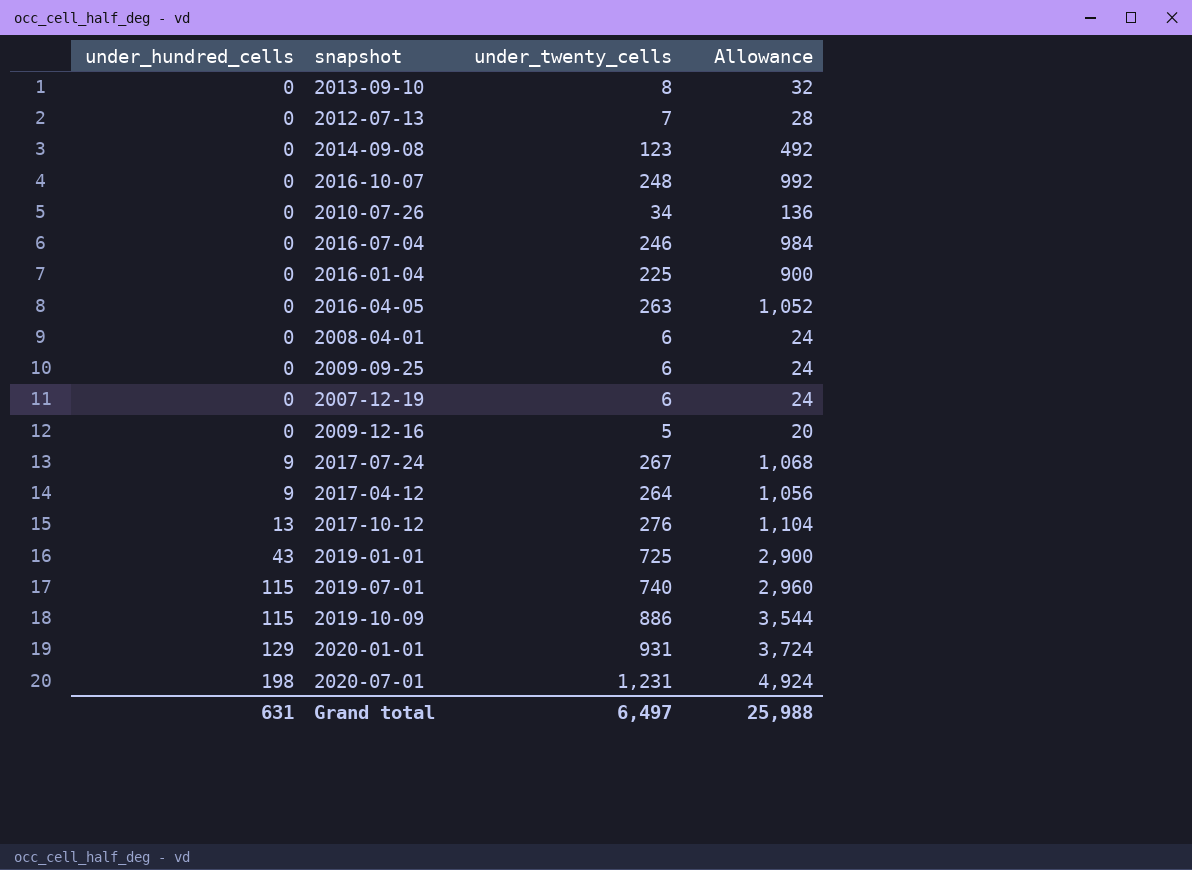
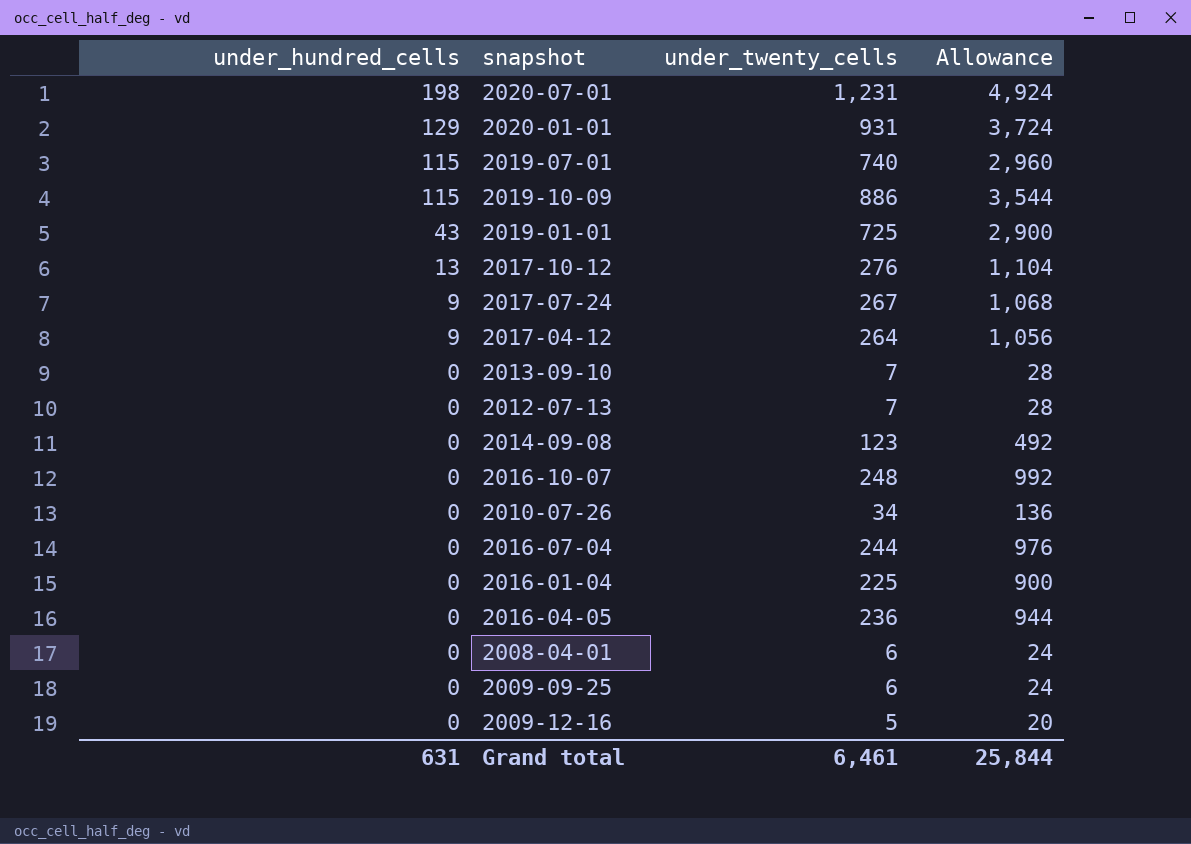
row order: under_hundred_cells ascending -> under_hundred_cells descending
row 2007-12-19: 0 | 6 | 24 -> none
2013-09-10 | under_twenty_cells: 8 -> 7
2013-09-10 | Allowance: 32 -> 28
2016-07-04 | under_twenty_cells: 246 -> 244
2016-07-04 | Allowance: 984 -> 976
2016-04-05 | under_twenty_cells: 263 -> 236
2016-04-05 | Allowance: 1,052 -> 944
Grand total | under_twenty_cells: 6,497 -> 6,461
Grand total | Allowance: 25,988 -> 25,844

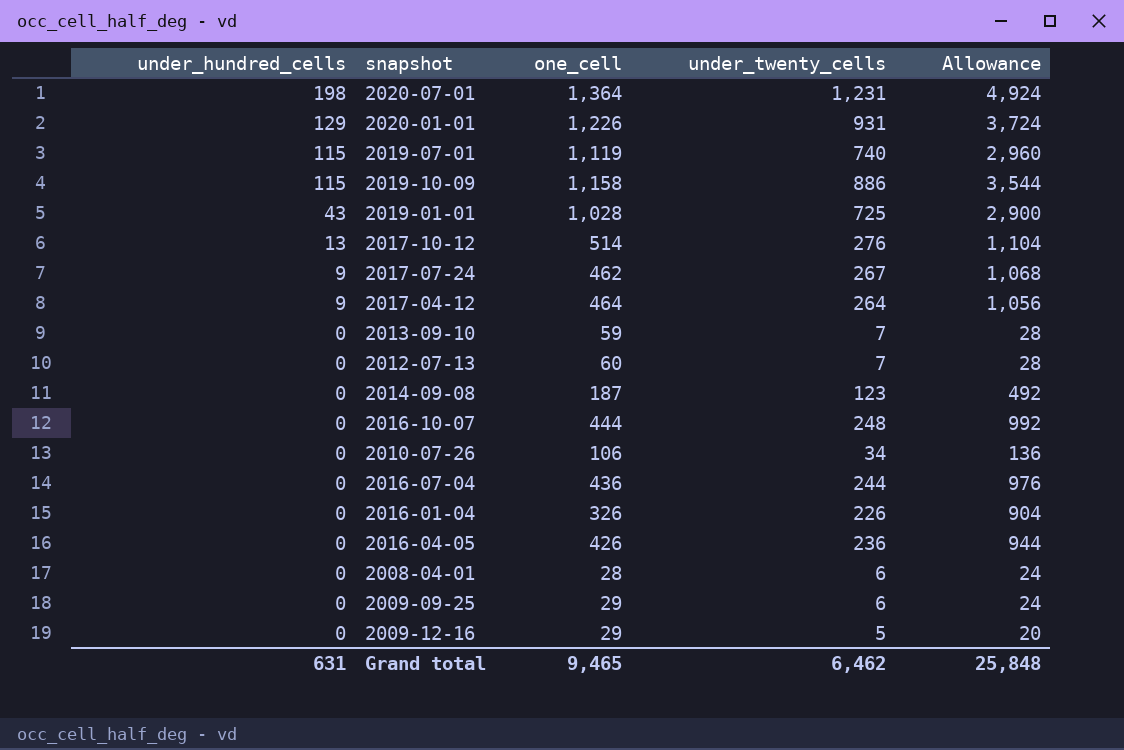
column one_cell | position: none -> 3
2016-01-04 | under_twenty_cells: 225 -> 226
2016-01-04 | Allowance: 900 -> 904
Grand total | under_twenty_cells: 6,461 -> 6,462
Grand total | Allowance: 25,844 -> 25,848

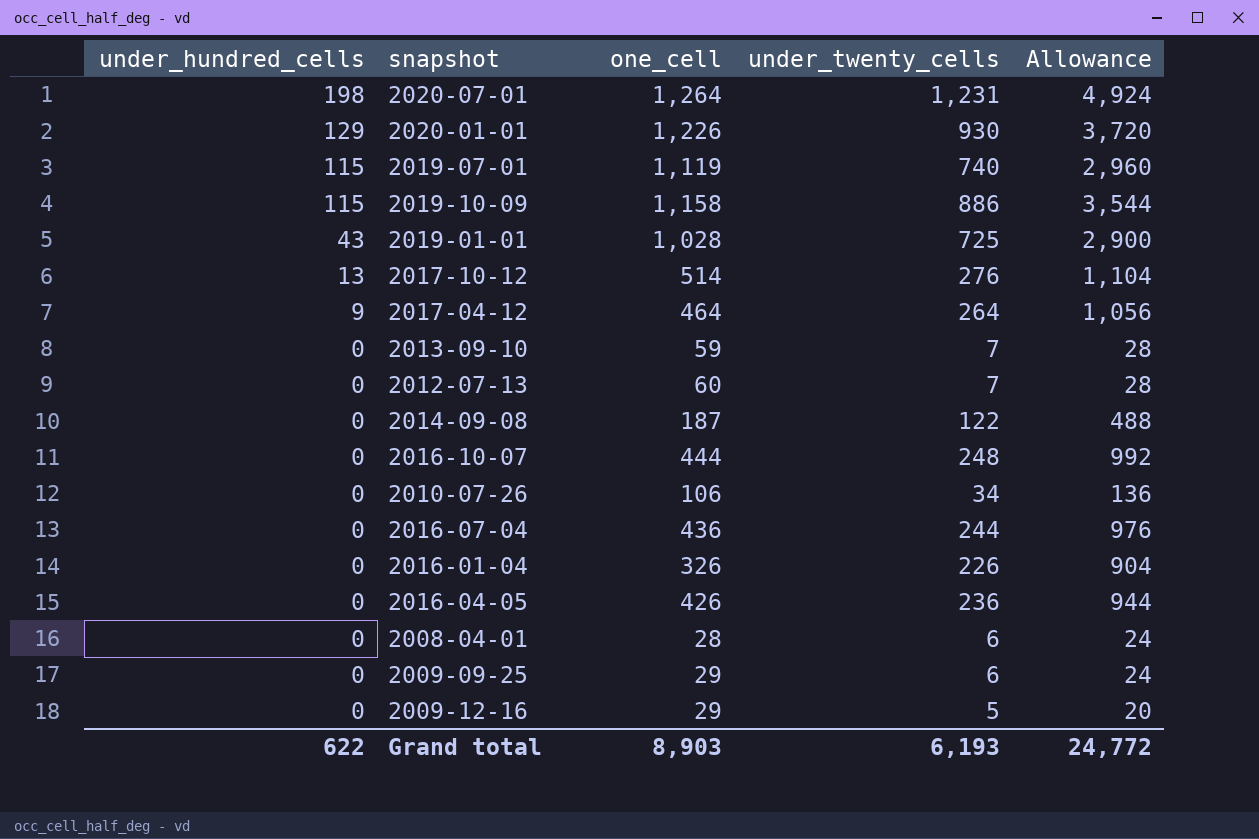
row 2017-07-24: 9 | 462 | 267 | 1,068 -> none
2020-07-01 | one_cell: 1,364 -> 1,264
2020-01-01 | under_twenty_cells: 931 -> 930
2020-01-01 | Allowance: 3,724 -> 3,720
2014-09-08 | under_twenty_cells: 123 -> 122
2014-09-08 | Allowance: 492 -> 488
Grand total | under_hundred_cells: 631 -> 622
Grand total | one_cell: 9,465 -> 8,903
Grand total | under_twenty_cells: 6,462 -> 6,193
Grand total | Allowance: 25,848 -> 24,772

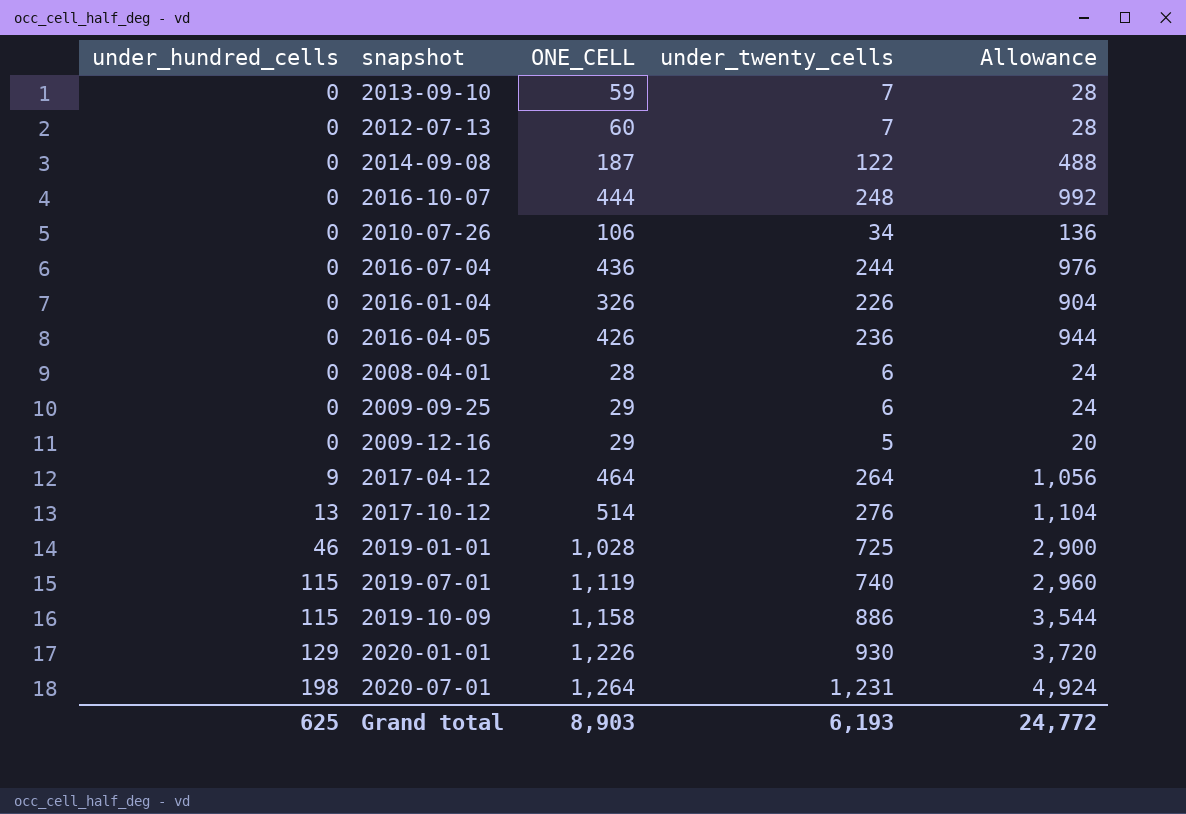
row order: under_hundred_cells descending -> under_hundred_cells ascending
column name: one_cell -> ONE_CELL
2019-01-01 | under_hundred_cells: 43 -> 46
Grand total | under_hundred_cells: 622 -> 625

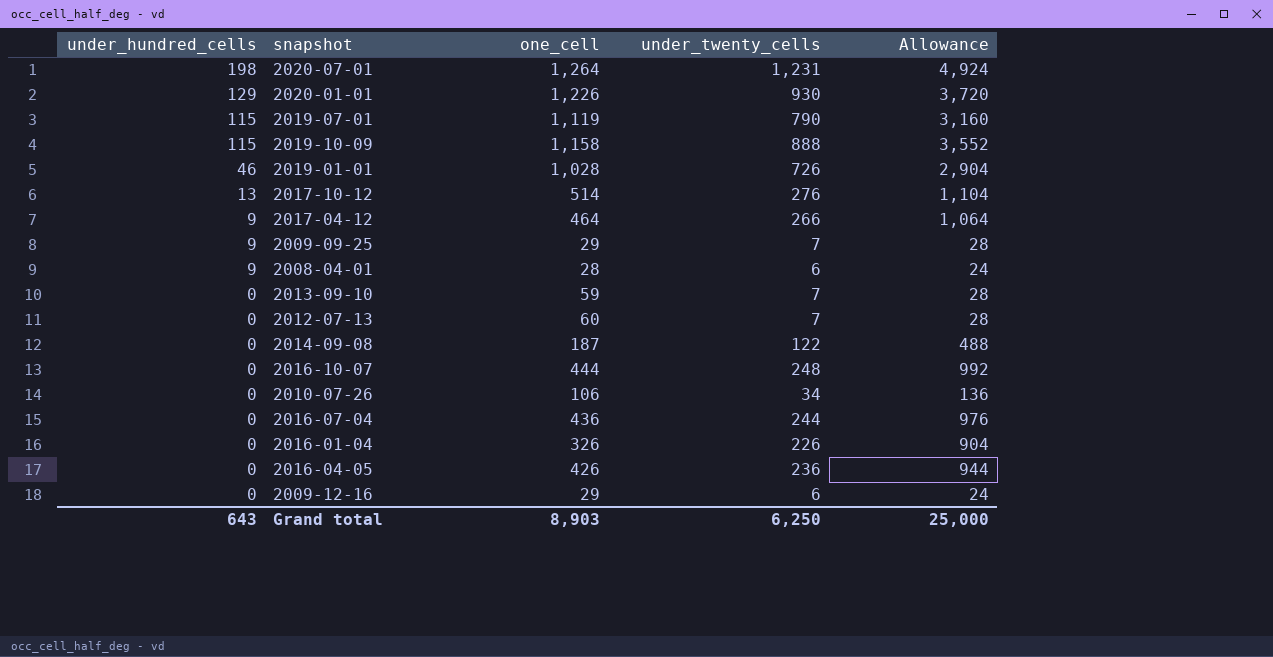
row order: under_hundred_cells ascending -> under_hundred_cells descending
column name: ONE_CELL -> one_cell
2019-07-01 | under_twenty_cells: 740 -> 790
2019-07-01 | Allowance: 2,960 -> 3,160
2019-10-09 | under_twenty_cells: 886 -> 888
2019-10-09 | Allowance: 3,544 -> 3,552
2019-01-01 | under_twenty_cells: 725 -> 726
2019-01-01 | Allowance: 2,900 -> 2,904
2017-04-12 | under_twenty_cells: 264 -> 266
2017-04-12 | Allowance: 1,056 -> 1,064
2009-09-25 | under_hundred_cells: 0 -> 9
2009-09-25 | under_twenty_cells: 6 -> 7
2009-09-25 | Allowance: 24 -> 28
2008-04-01 | under_hundred_cells: 0 -> 9
2009-12-16 | under_twenty_cells: 5 -> 6
2009-12-16 | Allowance: 20 -> 24
Grand total | under_hundred_cells: 625 -> 643
Grand total | under_twenty_cells: 6,193 -> 6,250
Grand total | Allowance: 24,772 -> 25,000

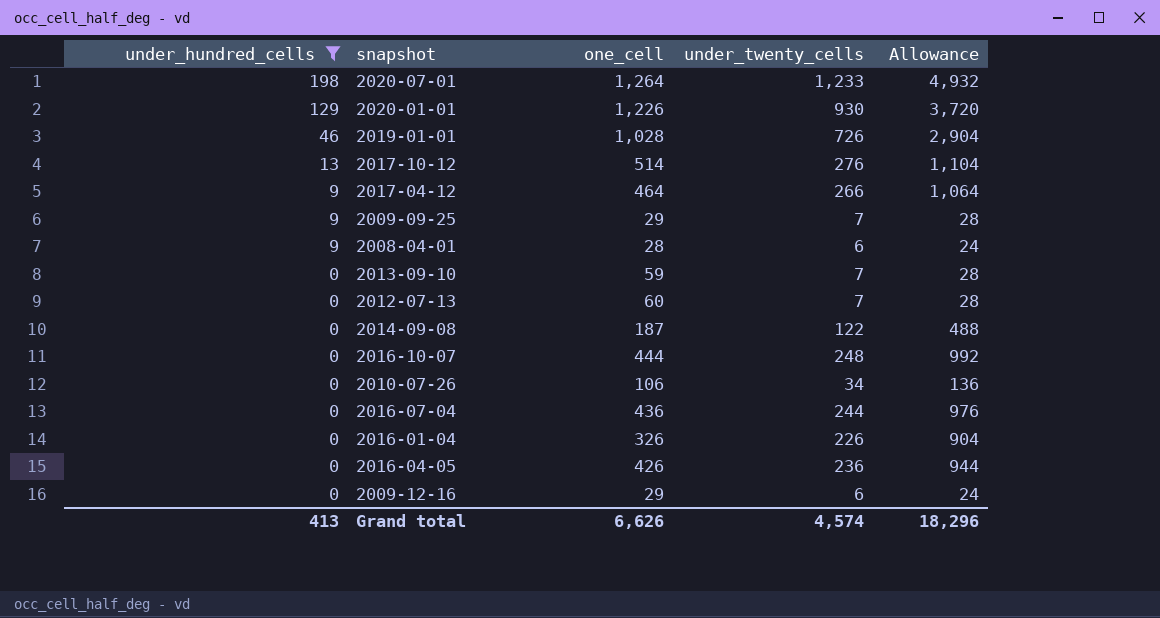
filter: none -> under_hundred_cells != 115
2020-07-01 | under_twenty_cells: 1,231 -> 1,233
2020-07-01 | Allowance: 4,924 -> 4,932
Grand total | under_hundred_cells: 643 -> 413
Grand total | one_cell: 8,903 -> 6,626
Grand total | under_twenty_cells: 6,250 -> 4,574
Grand total | Allowance: 25,000 -> 18,296

